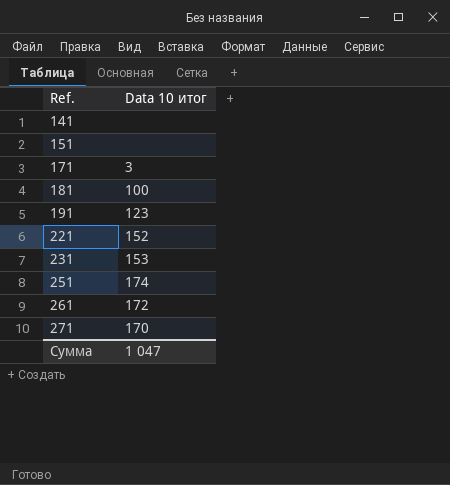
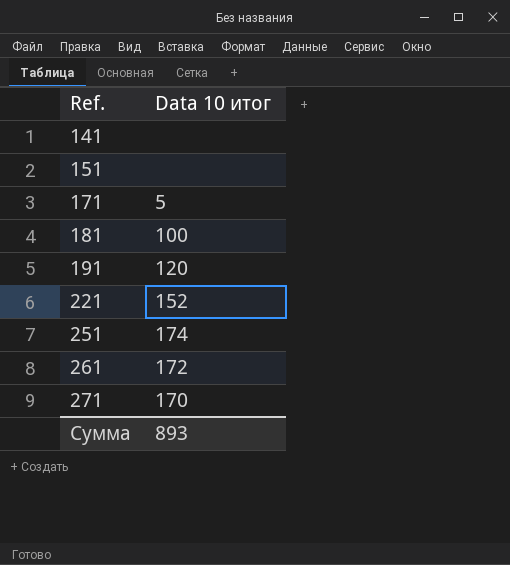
row 231: 153 -> none
171 | Data 10 итог: 3 -> 5
191 | Data 10 итог: 123 -> 120
Сумма | Data 10 итог: 1 047 -> 893

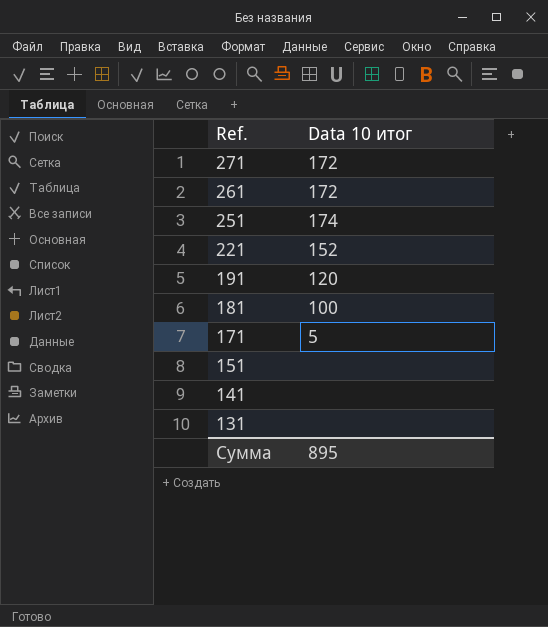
row order: Ref. ascending -> Ref. descending
271 | Data 10 итог: 170 -> 172
row 131: none -> none
Сумма | Data 10 итог: 893 -> 895

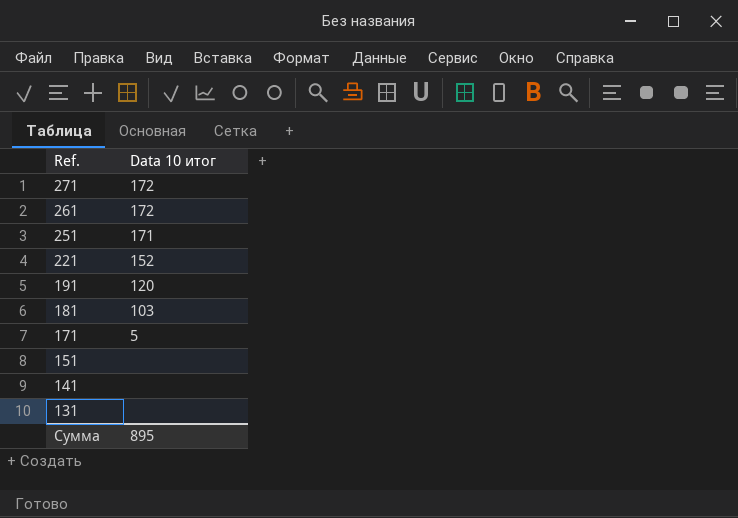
251 | Data 10 итог: 174 -> 171
181 | Data 10 итог: 100 -> 103

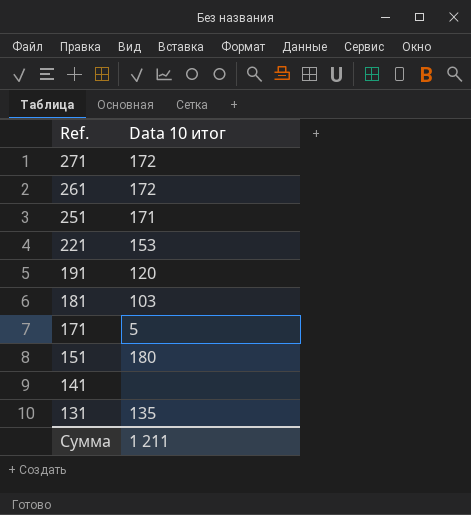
221 | Data 10 итог: 152 -> 153
151 | Data 10 итог: none -> 180
131 | Data 10 итог: none -> 135
Сумма | Data 10 итог: 895 -> 1 211

